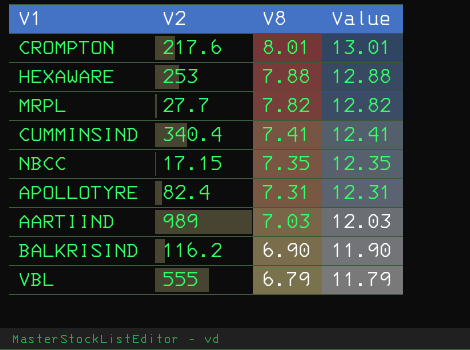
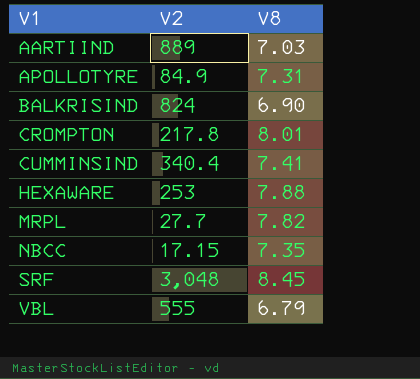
row order: V8 descending -> V1 ascending
column Value | formula: [V8] + 5 -> none
AARTIIND | V2: 989 -> 889
APOLLOTYRE | V2: 82.4 -> 84.9
BALKRISIND | V2: 116.2 -> 824
CROMPTON | V2: 217.6 -> 217.8
row SRF: none -> 3,048 | 8.45

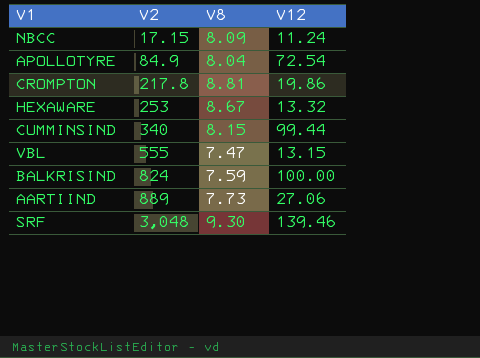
row order: V1 ascending -> V2 ascending
column V12 | position: none -> 4
row MRPL: 27.7 | 7.82 -> none
NBCC | V8: 7.35 -> 8.09
APOLLOTYRE | V8: 7.31 -> 8.04
CROMPTON | V8: 8.01 -> 8.81
HEXAWARE | V8: 7.88 -> 8.67
CUMMINSIND | V2: 340.4 -> 340
CUMMINSIND | V8: 7.41 -> 8.15
VBL | V8: 6.79 -> 7.47
BALKRISIND | V8: 6.90 -> 7.59
AARTIIND | V8: 7.03 -> 7.73
SRF | V8: 8.45 -> 9.30

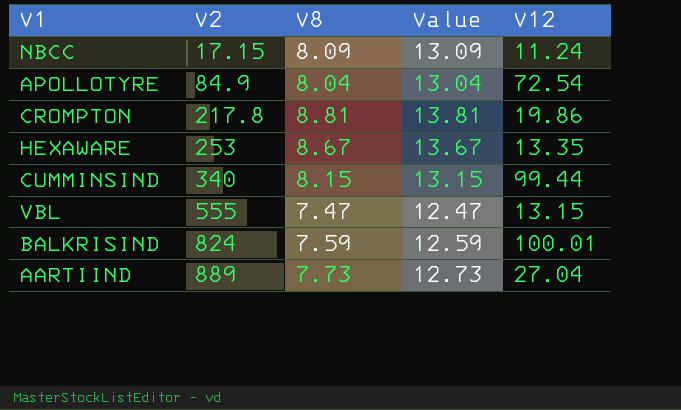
column Value | formula: none -> [V8] + 5
row SRF: 3,048 | 9.30 | 139.46 -> none
HEXAWARE | V12: 13.32 -> 13.35
BALKRISIND | V12: 100.00 -> 100.01
AARTIIND | V12: 27.06 -> 27.04

